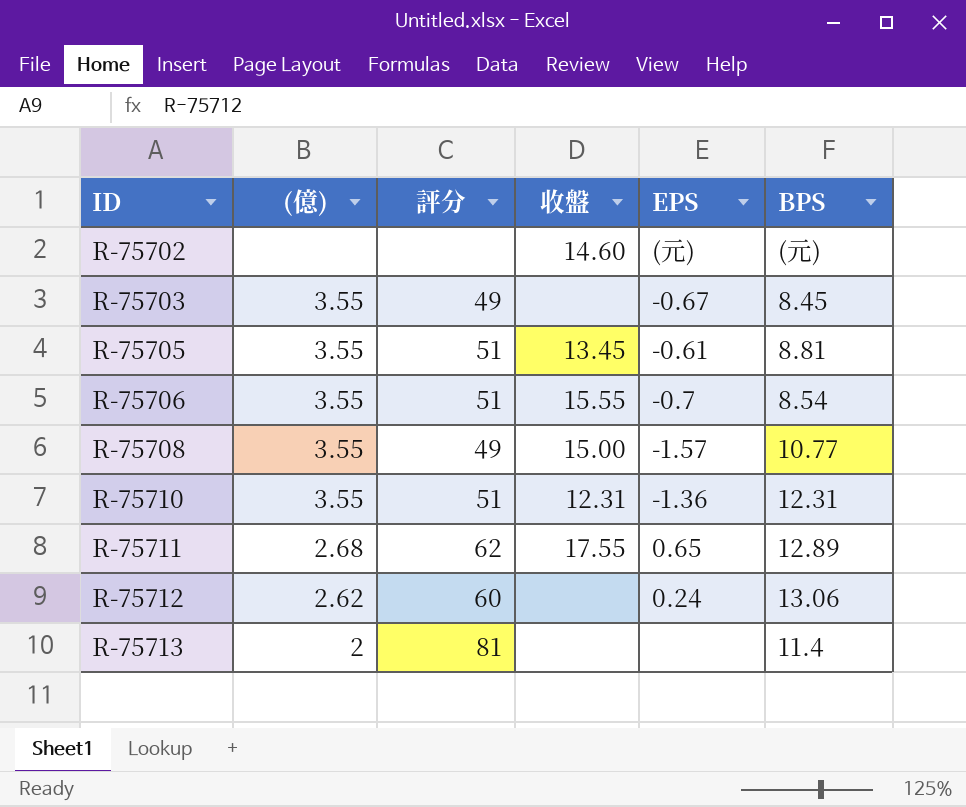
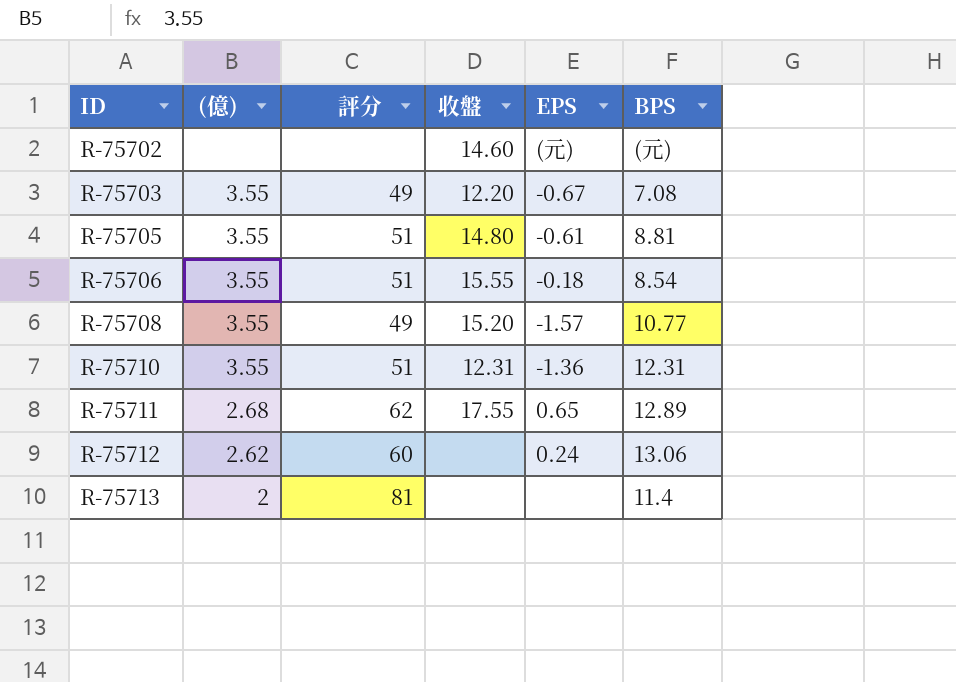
R-75703 | 收盤: none -> 12.20
R-75703 | BPS: 8.45 -> 7.08
R-75705 | 收盤: 13.45 -> 14.80
R-75706 | EPS: -0.7 -> -0.18
R-75708 | 收盤: 15.00 -> 15.20

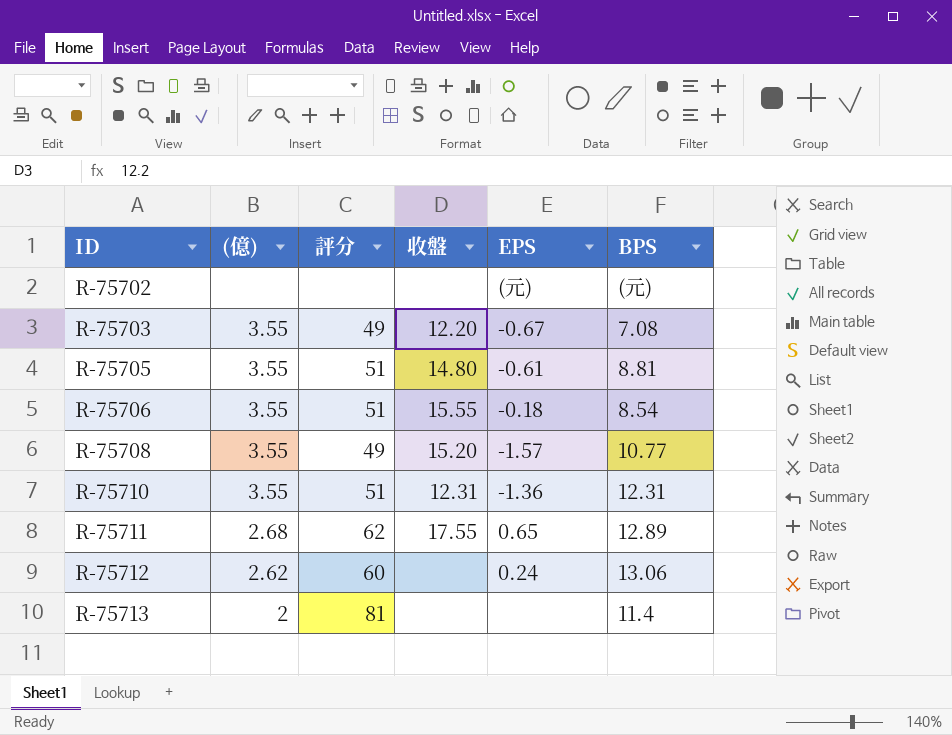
R-75702 | 收盤: 14.60 -> none

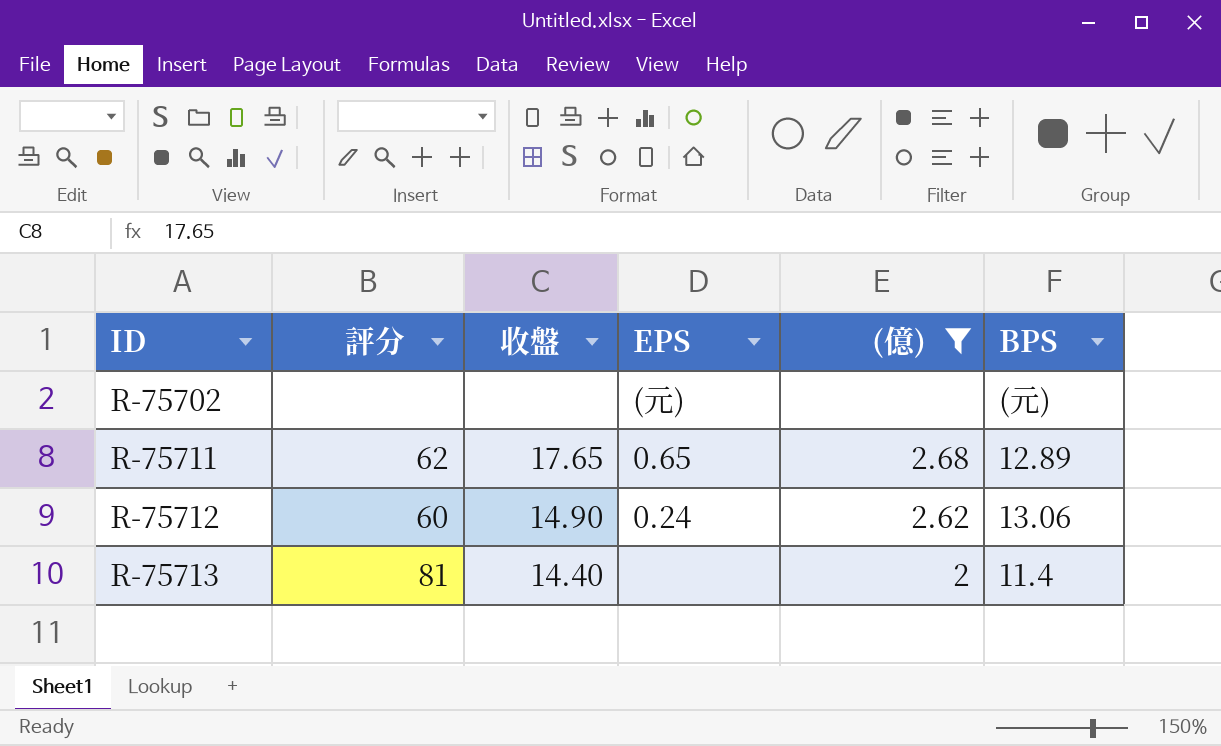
filter: none -> (億) != 3.55
column (億) | position: 2 -> 5
R-75711 | 收盤: 17.55 -> 17.65
R-75712 | 收盤: none -> 14.90
R-75713 | 收盤: none -> 14.40

